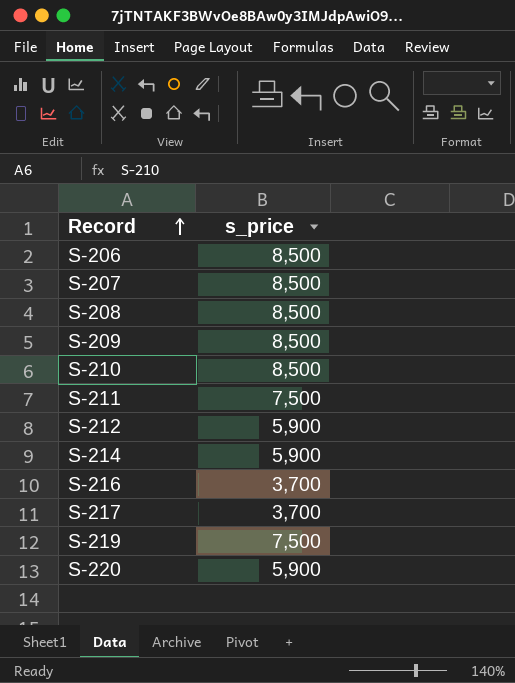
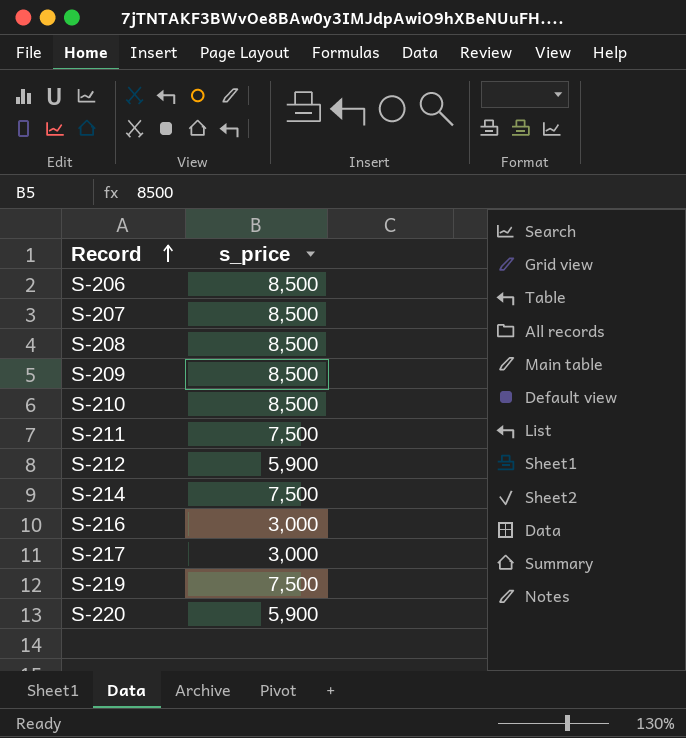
S-214 | s_price: 5,900 -> 7,500
S-216 | s_price: 3,700 -> 3,000
S-217 | s_price: 3,700 -> 3,000

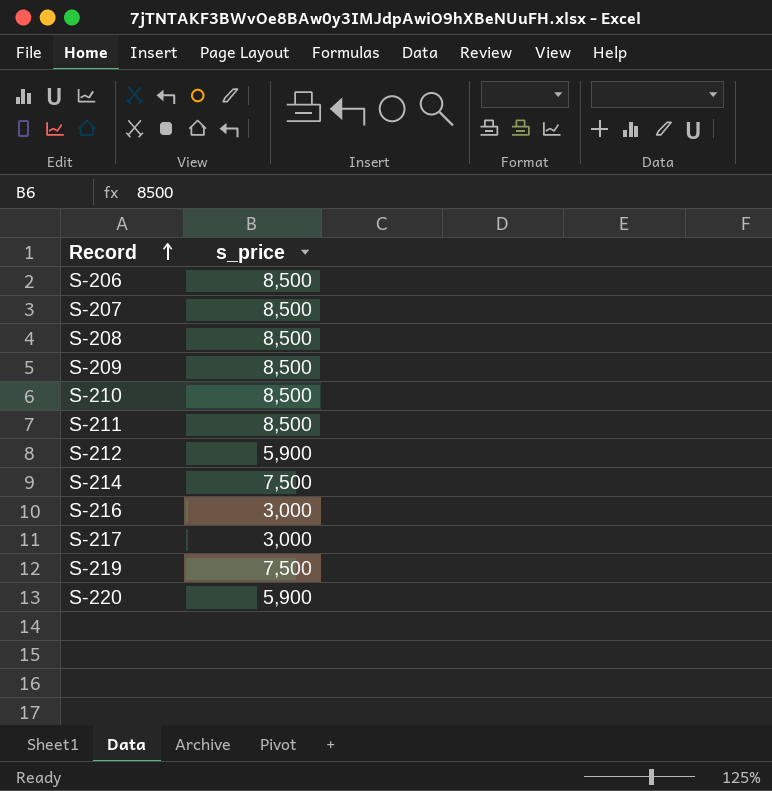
S-211 | s_price: 7,500 -> 8,500

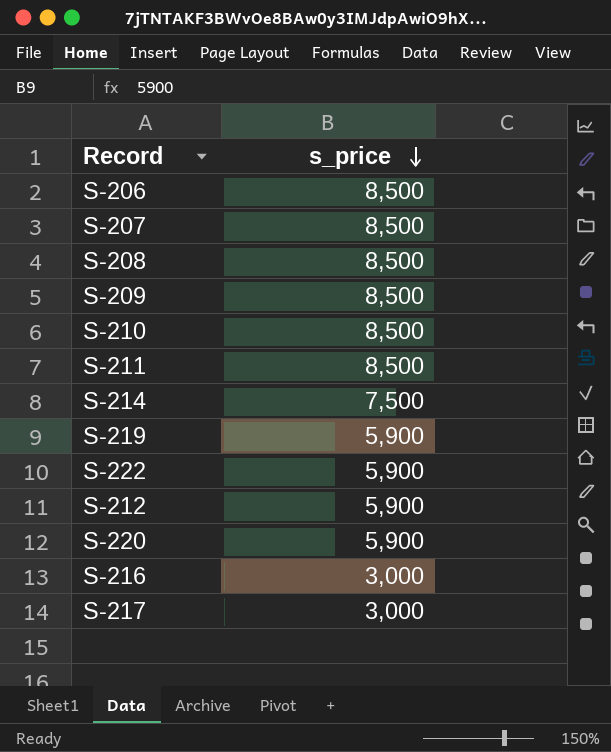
row order: Record ascending -> s_price descending
S-219 | s_price: 7,500 -> 5,900
row S-222: none -> 5,900

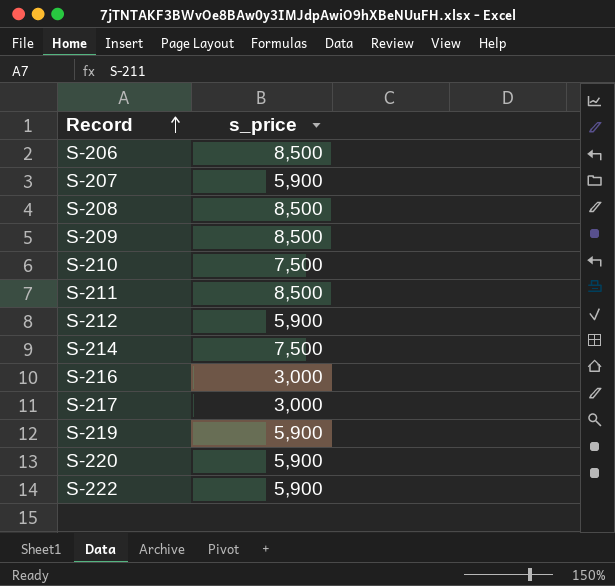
row order: s_price descending -> Record ascending
S-207 | s_price: 8,500 -> 5,900
S-210 | s_price: 8,500 -> 7,500

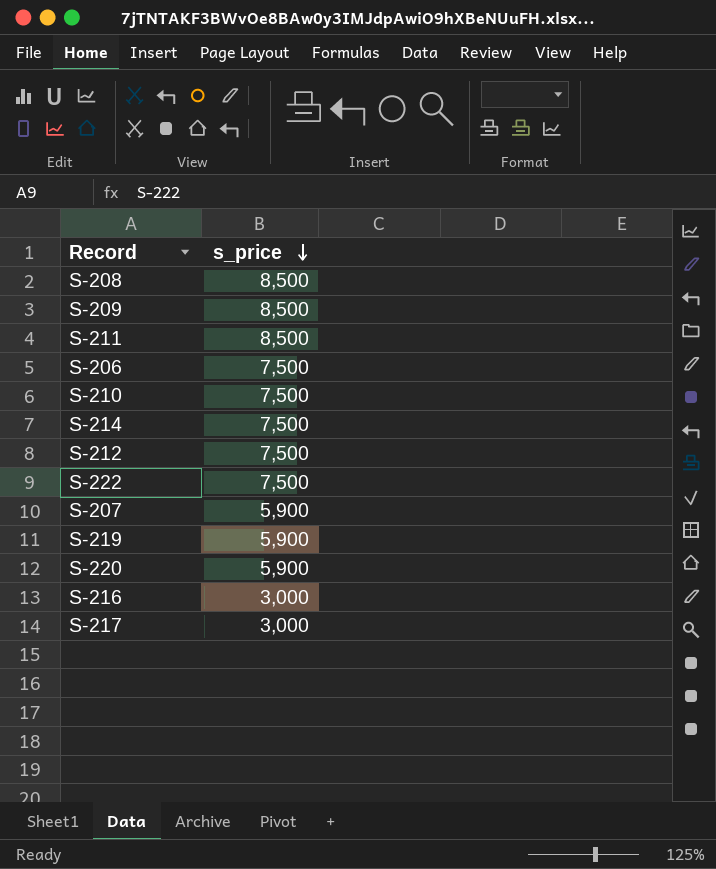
row order: Record ascending -> s_price descending
S-206 | s_price: 8,500 -> 7,500
S-212 | s_price: 5,900 -> 7,500
S-222 | s_price: 5,900 -> 7,500

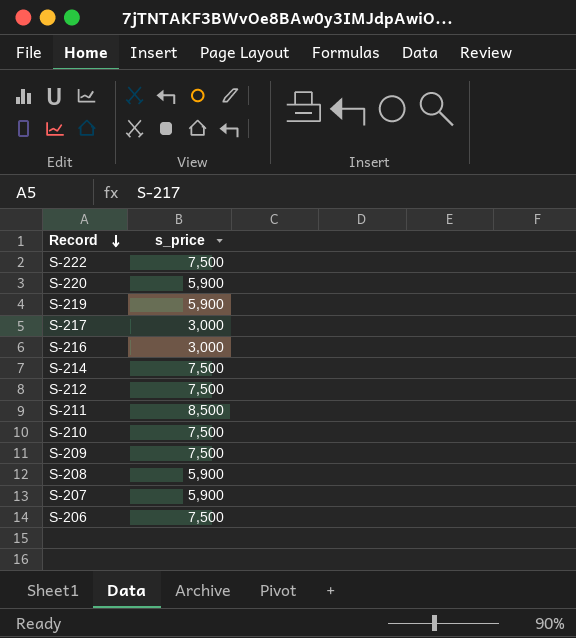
row order: s_price descending -> Record descending
S-209 | s_price: 8,500 -> 7,500
S-208 | s_price: 8,500 -> 5,900

